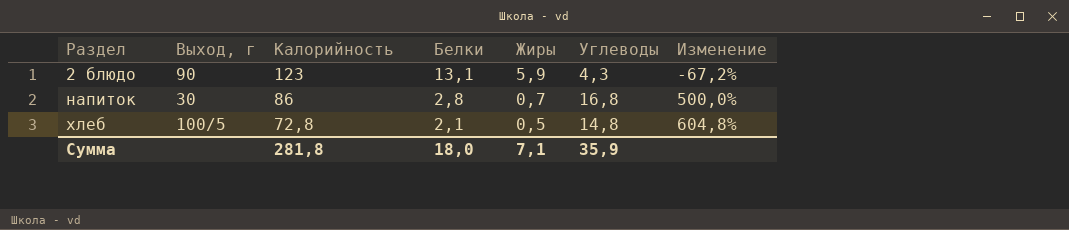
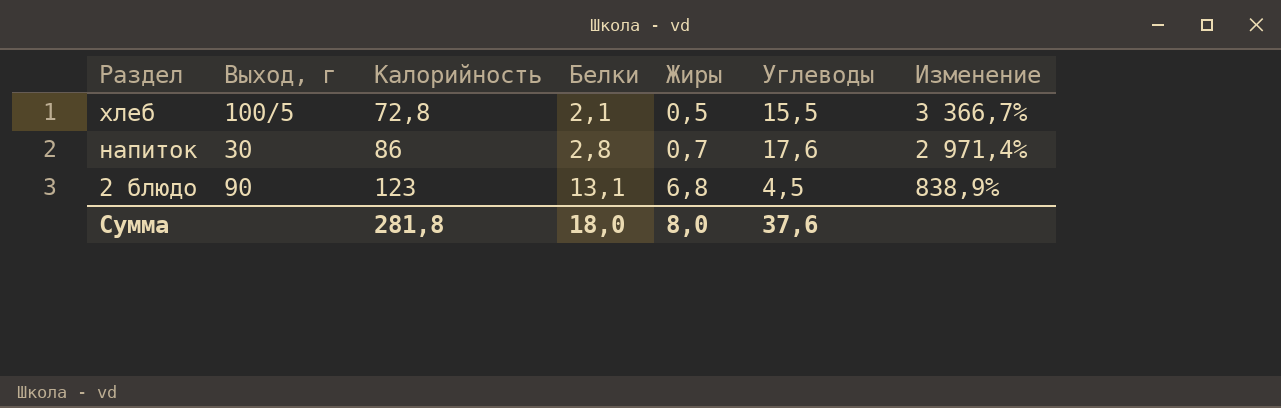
row order: Раздел ascending -> Раздел descending
column Изменение | formula: ([Углеводы] - [Белки]) / [Белки] -> ([Калорийность] - [Белки]) / [Белки]
хлеб | Углеводы: 14,8 -> 15,5
напиток | Углеводы: 16,8 -> 17,6
2 блюдо | Жиры: 5,9 -> 6,8
2 блюдо | Углеводы: 4,3 -> 4,5
Сумма | Жиры: 7,1 -> 8,0
Сумма | Углеводы: 35,9 -> 37,6

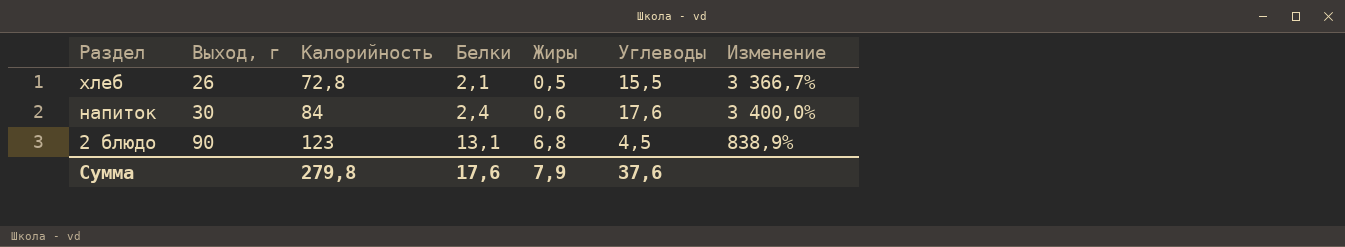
хлеб | Выход, г: 100/5 -> 26
напиток | Калорийность: 86 -> 84
напиток | Белки: 2,8 -> 2,4
напиток | Жиры: 0,7 -> 0,6
напиток | Изменение: 2 971,4% -> 3 400,0%
Сумма | Калорийность: 281,8 -> 279,8
Сумма | Белки: 18,0 -> 17,6
Сумма | Жиры: 8,0 -> 7,9

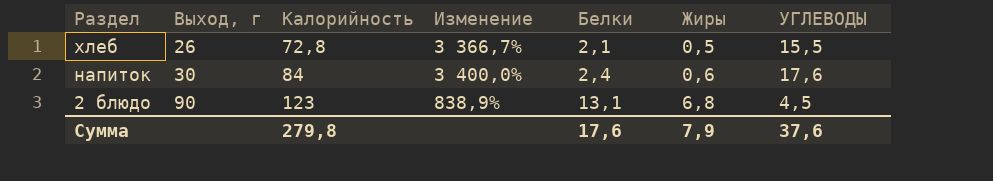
column Изменение | position: 7 -> 4
column name: Углеводы -> УГЛЕВОДЫ

